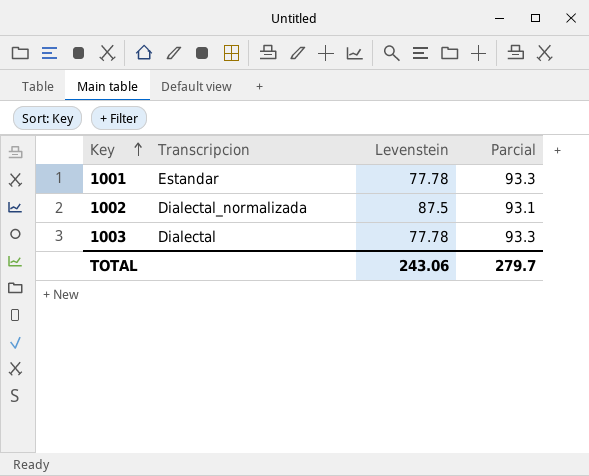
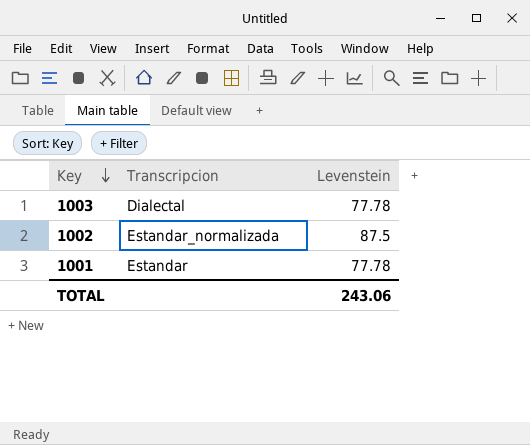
row order: Key ascending -> Key descending
column Parcial | position: 4 -> none
1002 | Transcripcion: Dialectal_normalizada -> Estandar_normalizada

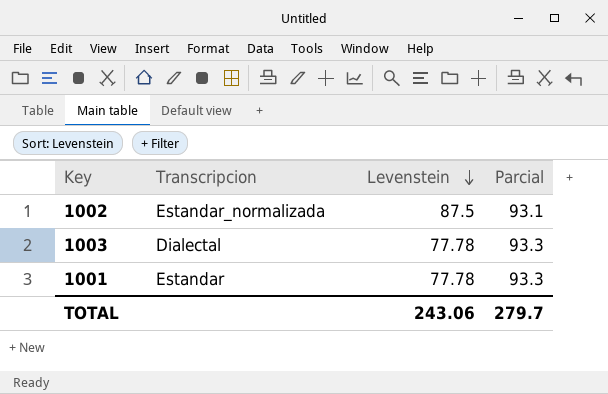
row order: Key descending -> Levenstein descending
column Parcial | position: none -> 4

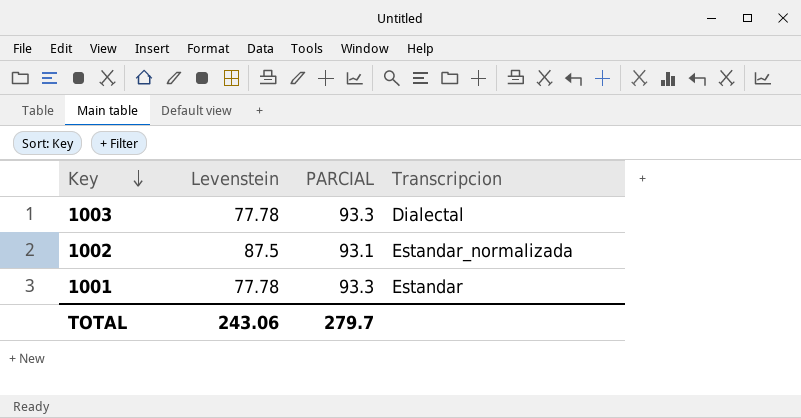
row order: Levenstein descending -> Key descending
column name: Parcial -> PARCIAL
column Transcripcion | position: 2 -> 4

